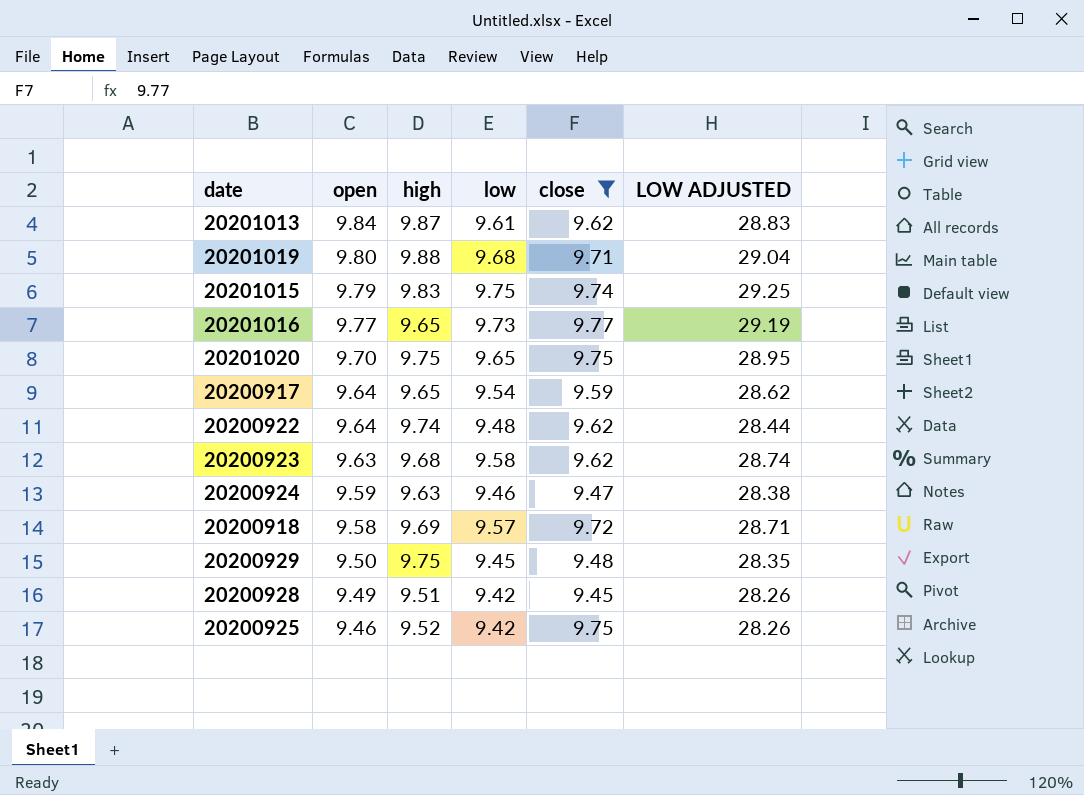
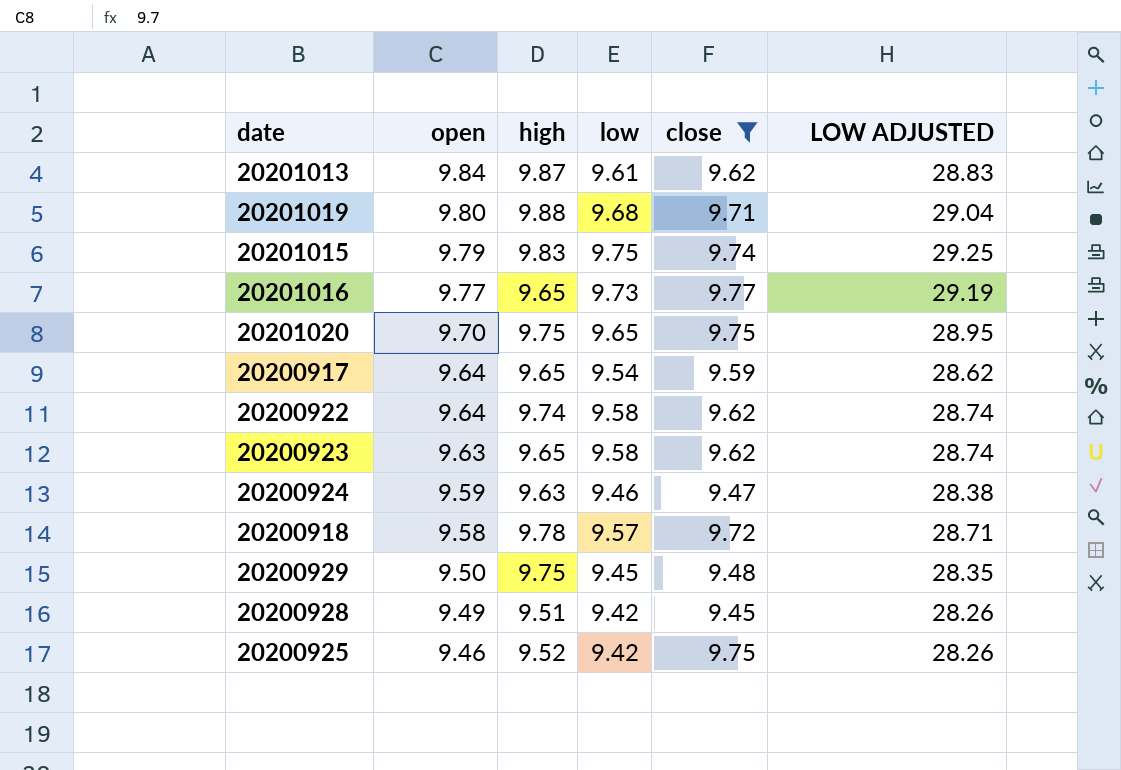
20200922 | low: 9.48 -> 9.58
20200922 | LOW ADJUSTED: 28.44 -> 28.74
20200923 | high: 9.68 -> 9.65
20200918 | high: 9.69 -> 9.78

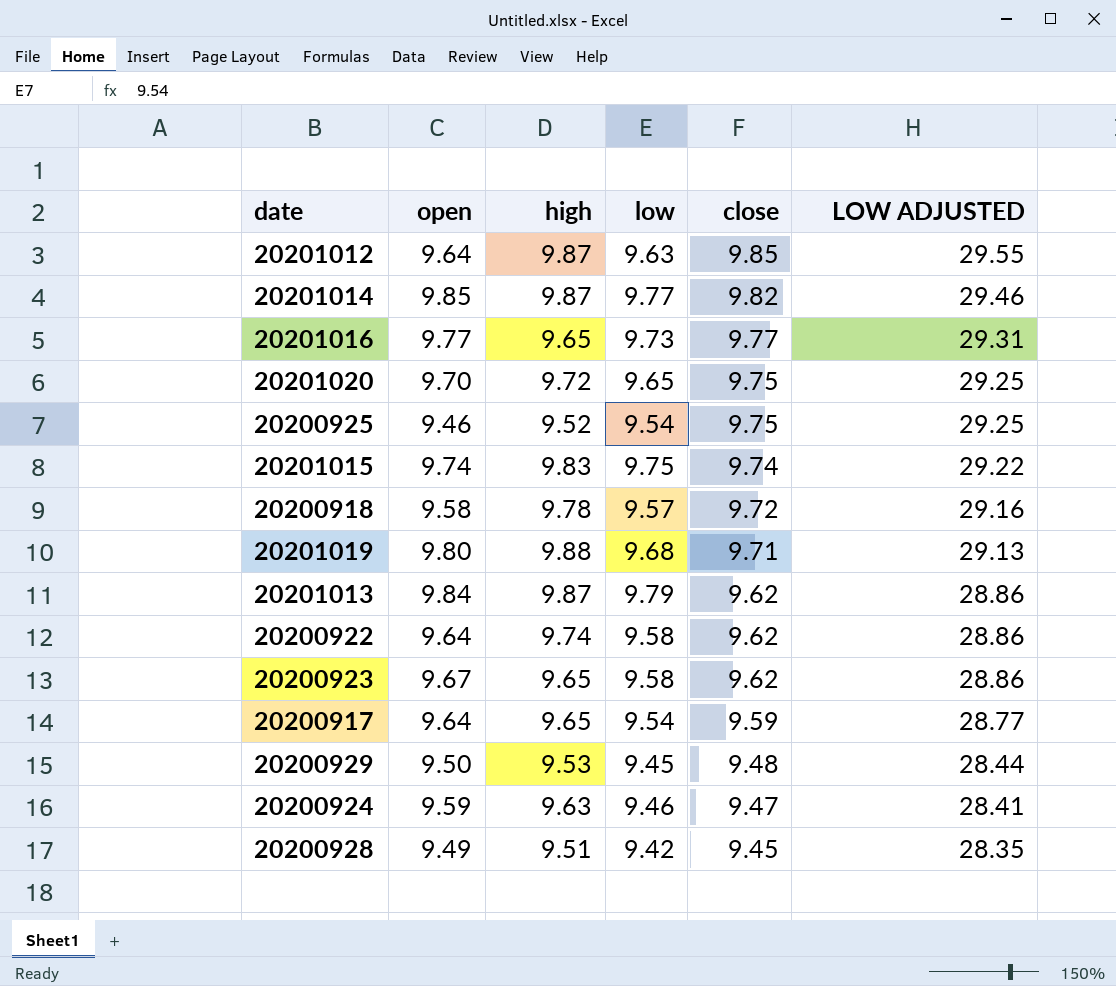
filter: close <= 9.77 -> none
row order: open descending -> close descending
column LOW ADJUSTED | formula: [low] * 3 -> [close] * 3
20201020 | high: 9.75 -> 9.72
20200925 | low: 9.42 -> 9.54
20201015 | open: 9.79 -> 9.74
20201013 | low: 9.61 -> 9.79
20200923 | open: 9.63 -> 9.67
20200929 | high: 9.75 -> 9.53

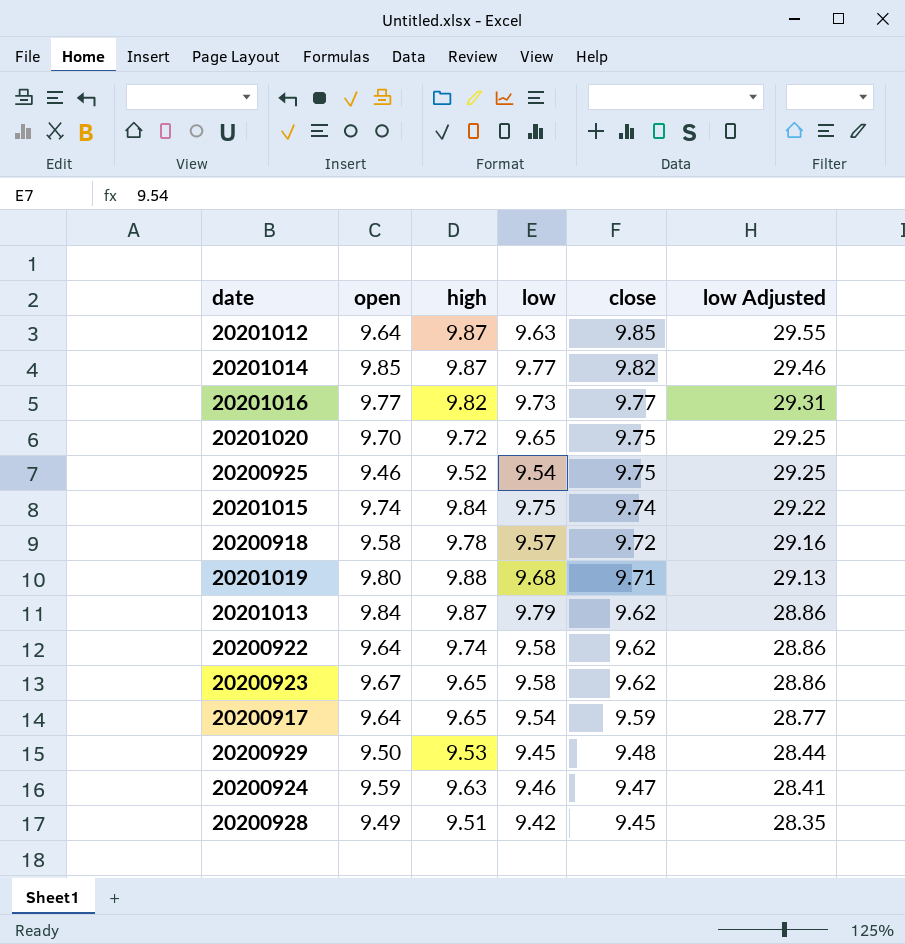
column name: LOW ADJUSTED -> low Adjusted
20201016 | high: 9.65 -> 9.82
20201015 | high: 9.83 -> 9.84

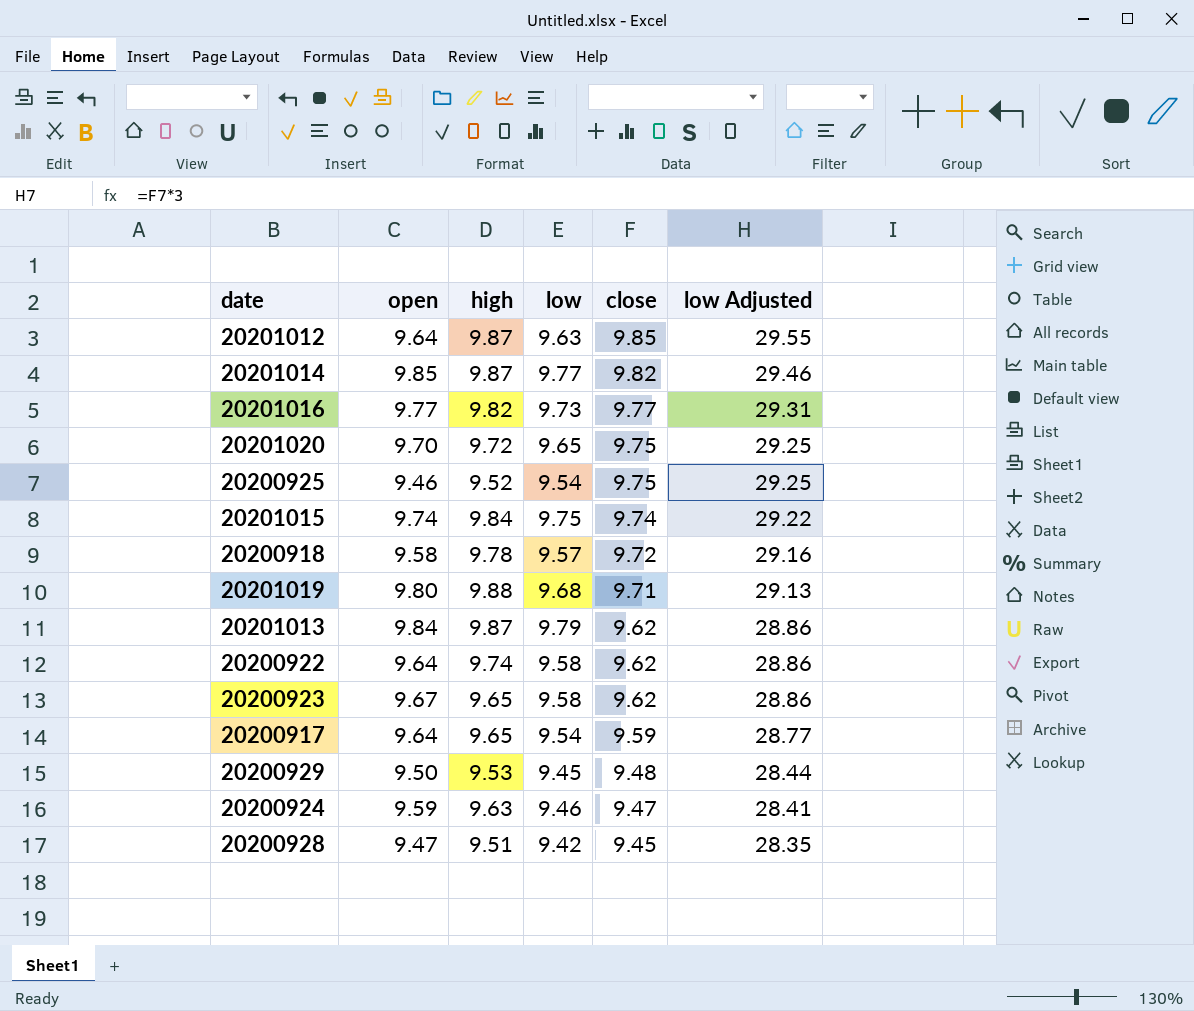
20200928 | open: 9.49 -> 9.47

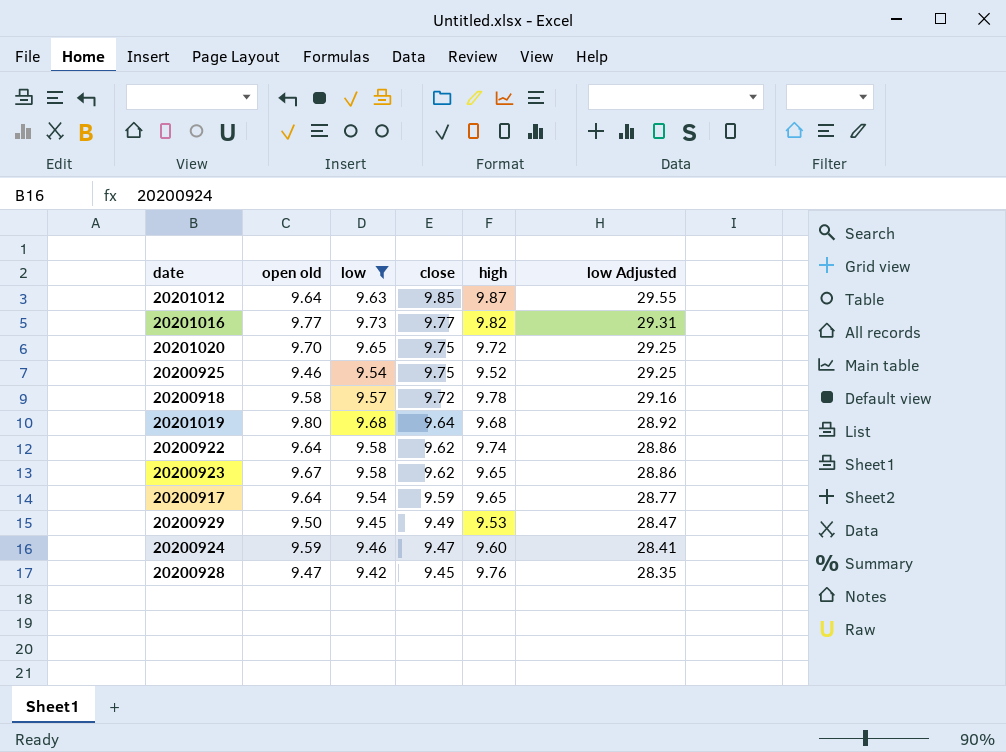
filter: none -> low <= 9.73
column name: open -> open old
column high | position: 3 -> 5
20201019 | close: 9.71 -> 9.64
20201019 | high: 9.88 -> 9.68
20201019 | low Adjusted: 29.13 -> 28.92
20200929 | close: 9.48 -> 9.49
20200929 | low Adjusted: 28.44 -> 28.47
20200924 | high: 9.63 -> 9.60
20200928 | high: 9.51 -> 9.76

